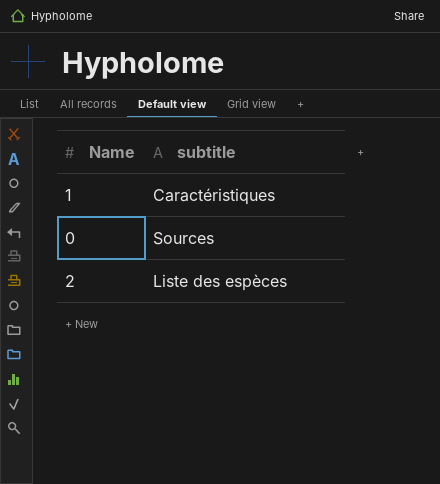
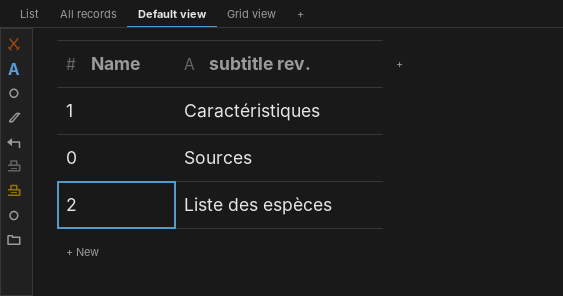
column name: subtitle -> subtitle rev.

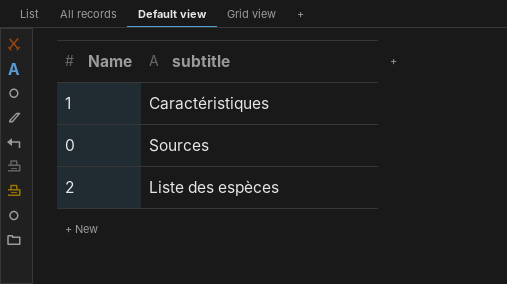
column name: subtitle rev. -> subtitle

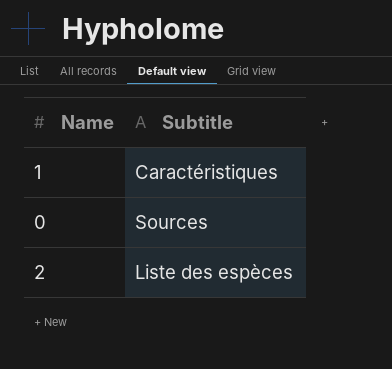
column name: subtitle -> Subtitle

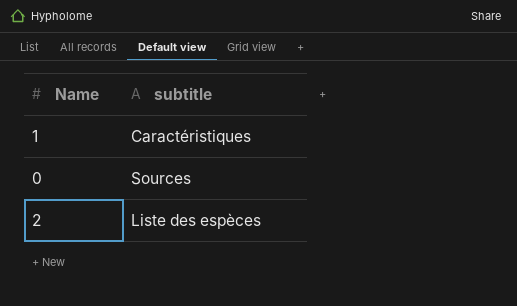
column name: Subtitle -> subtitle

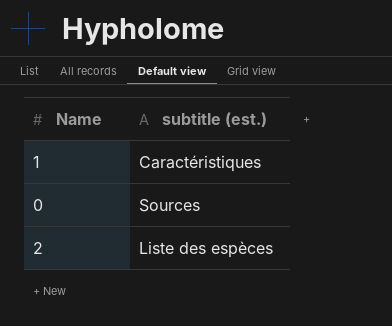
column name: subtitle -> subtitle (est.)

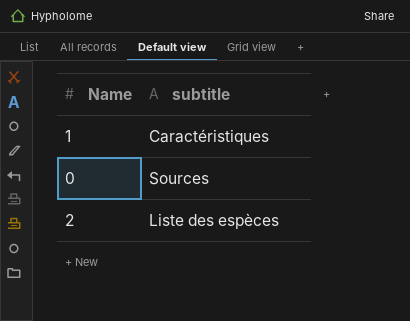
column name: subtitle (est.) -> subtitle

